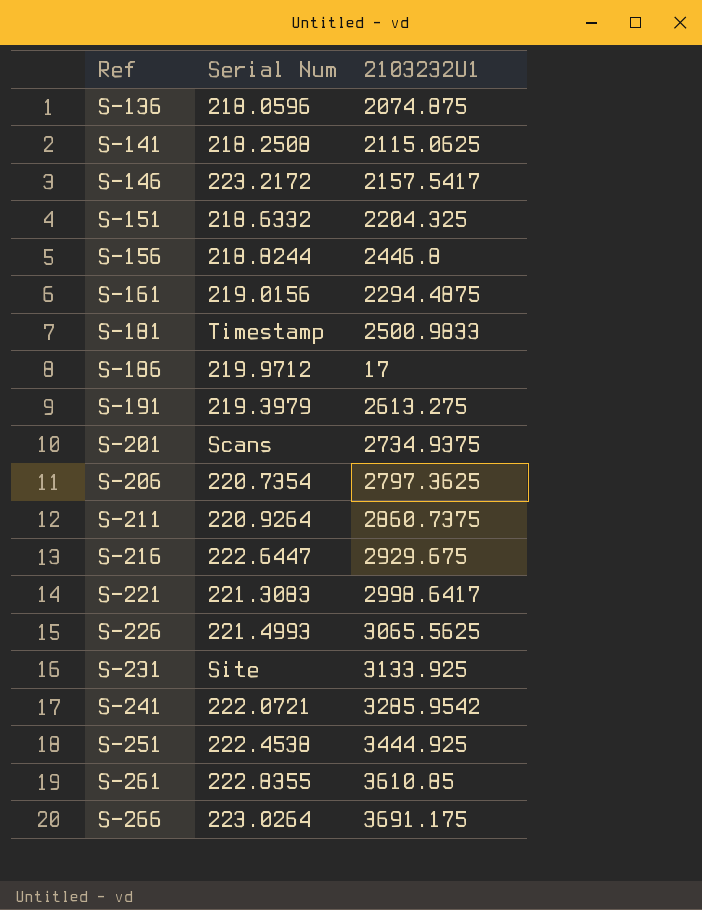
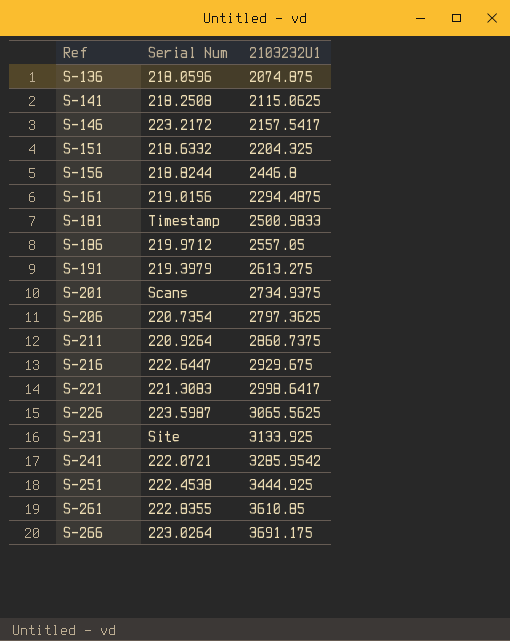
S-186 | 2103232U1: 17 -> 2557.05
S-226 | Serial Num: 221.4993 -> 223.5987

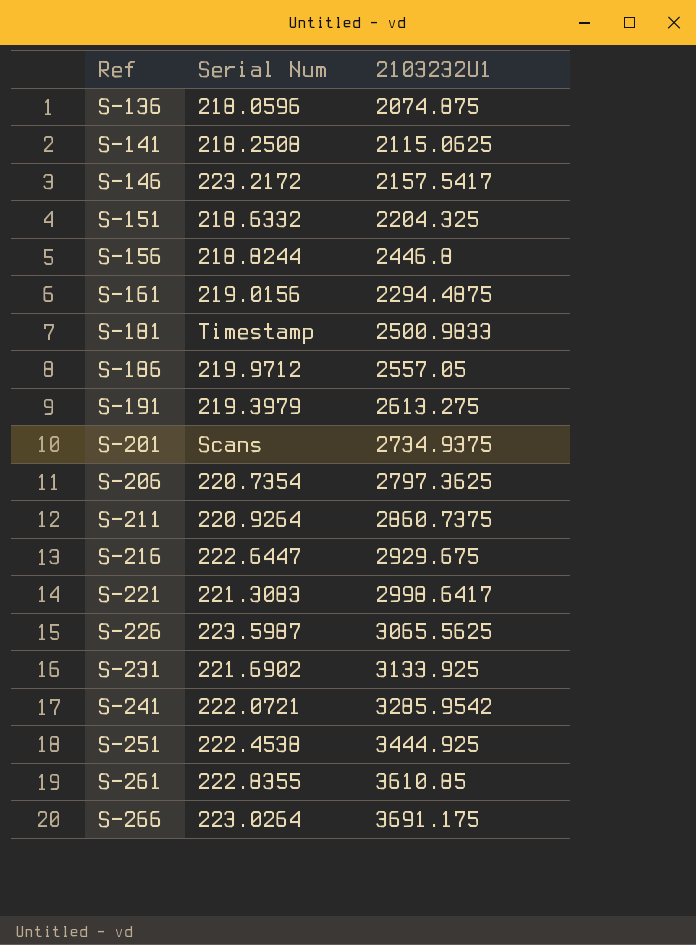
S-231 | Serial Num: Site -> 221.6902

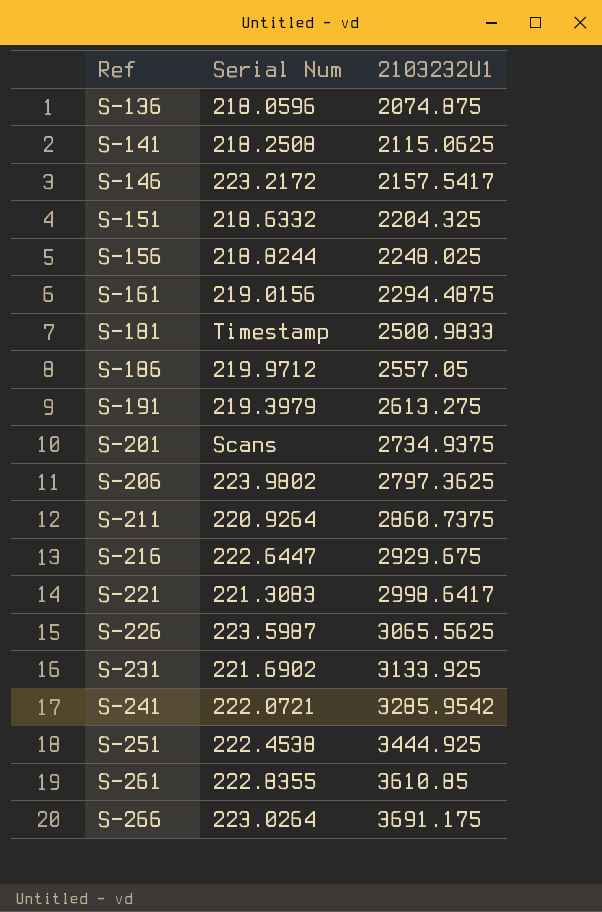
S-156 | 2103232U1: 2446.8 -> 2248.025
S-206 | Serial Num: 220.7354 -> 223.9802

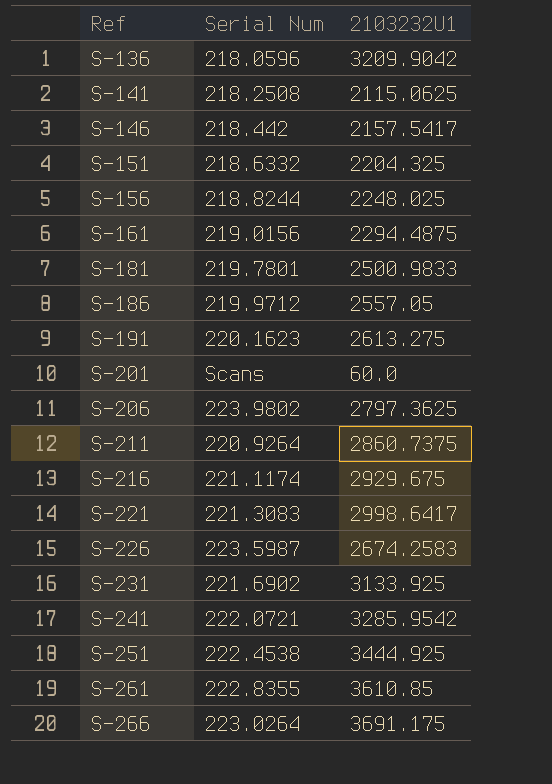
S-136 | 2103232U1: 2074.875 -> 3209.9042
S-146 | Serial Num: 223.2172 -> 218.442
S-181 | Serial Num: Timestamp -> 219.7801
S-191 | Serial Num: 219.3979 -> 220.1623
S-201 | 2103232U1: 2734.9375 -> 60.0
S-216 | Serial Num: 222.6447 -> 221.1174
S-226 | 2103232U1: 3065.5625 -> 2674.2583

